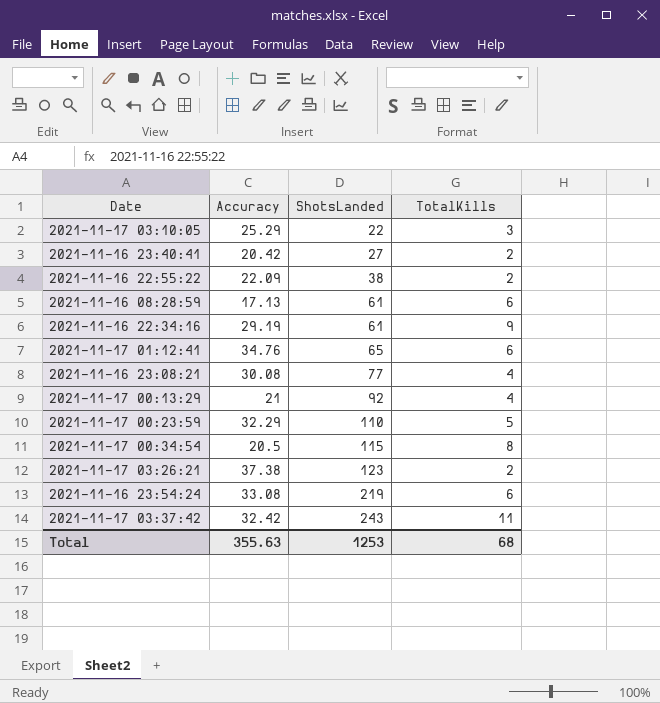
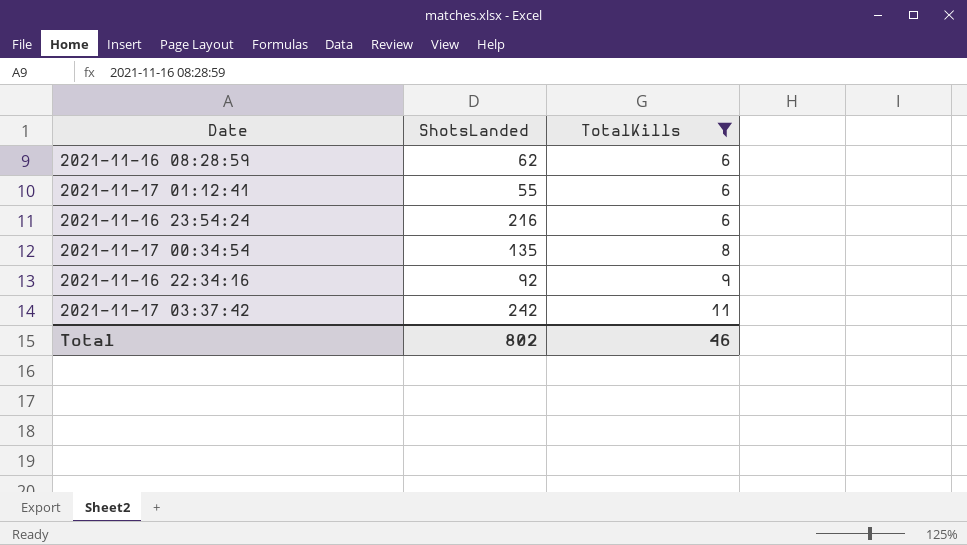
filter: none -> TotalKills >= 6
row order: ShotsLanded ascending -> TotalKills ascending
column Accuracy | position: 2 -> none
2021-11-16 08:28:59 | ShotsLanded: 61 -> 62
2021-11-17 01:12:41 | ShotsLanded: 65 -> 55
2021-11-16 23:54:24 | ShotsLanded: 219 -> 216
2021-11-17 00:34:54 | ShotsLanded: 115 -> 135
2021-11-16 22:34:16 | ShotsLanded: 61 -> 92
2021-11-17 03:37:42 | ShotsLanded: 243 -> 242
Total | ShotsLanded: 1253 -> 802
Total | TotalKills: 68 -> 46

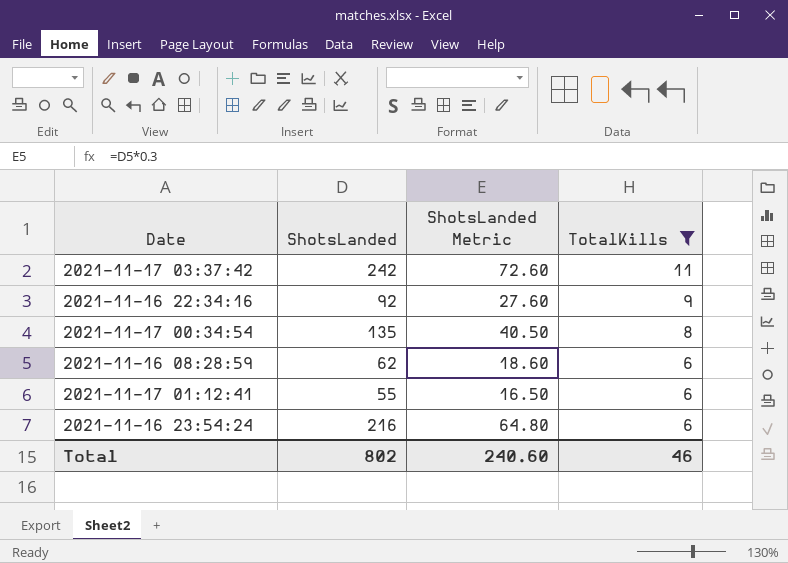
row order: TotalKills ascending -> TotalKills descending
column ShotsLanded Metric | formula: none -> [ShotsLanded] * 0.3

